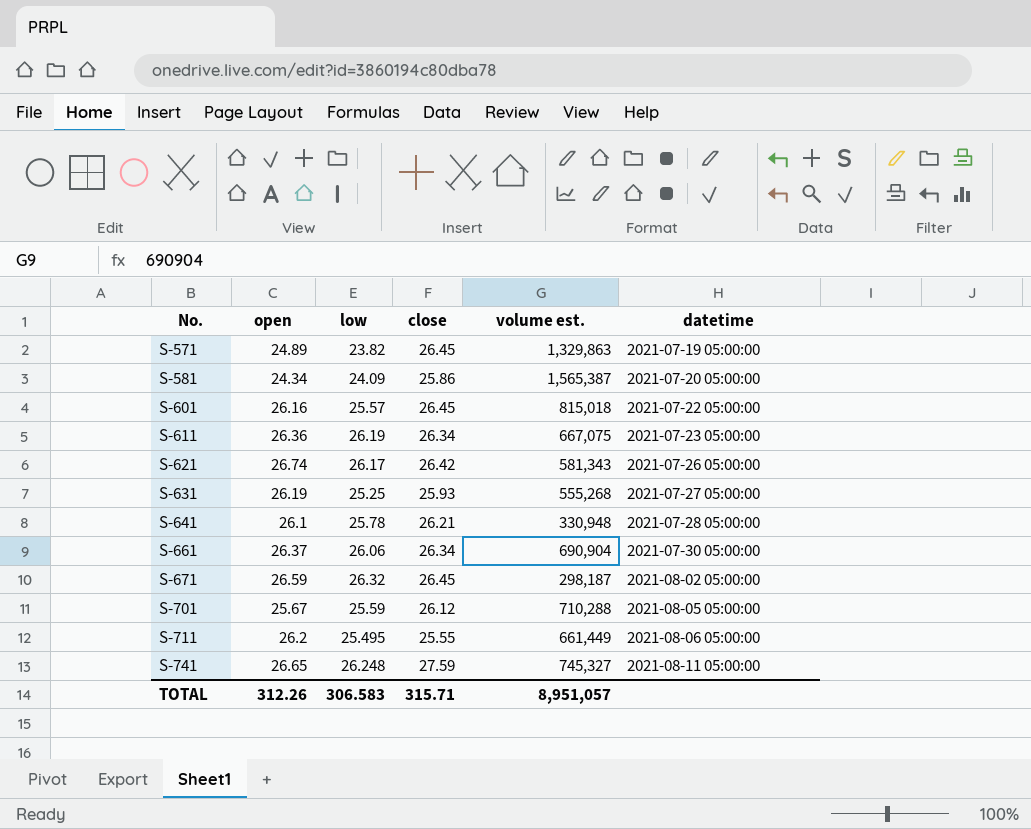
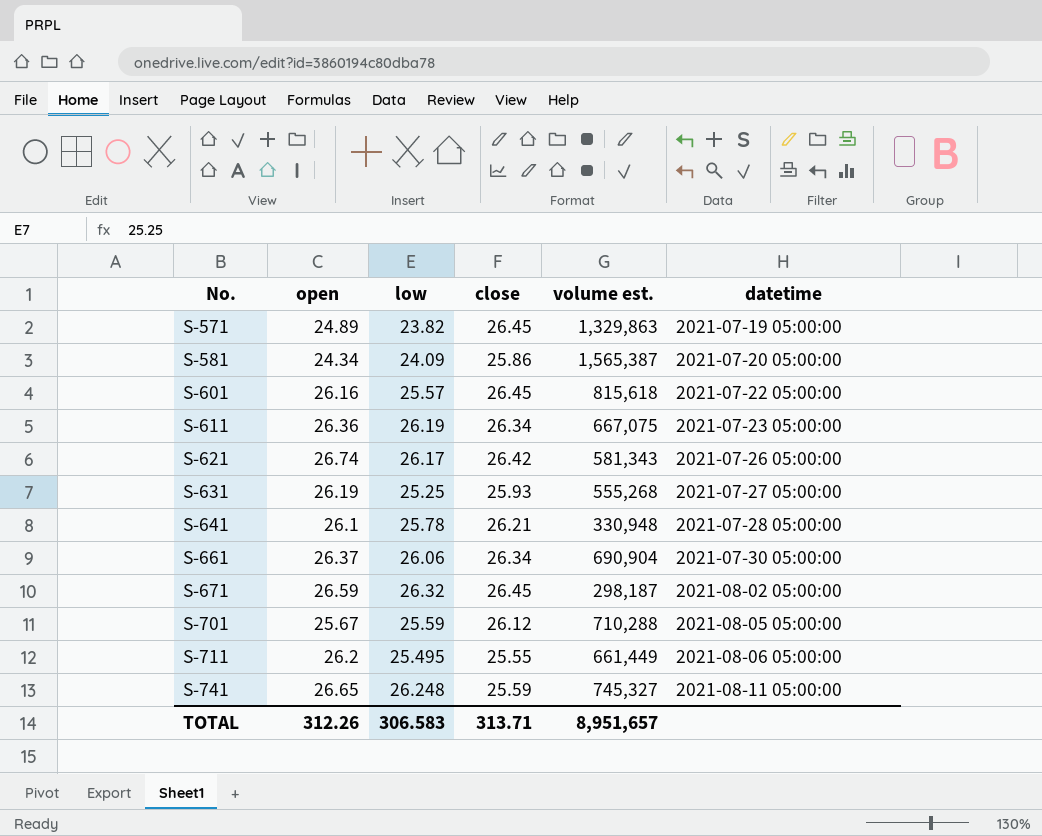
S-601 | volume est.: 815,018 -> 815,618
S-741 | close: 27.59 -> 25.59
TOTAL | close: 315.71 -> 313.71
TOTAL | volume est.: 8,951,057 -> 8,951,657

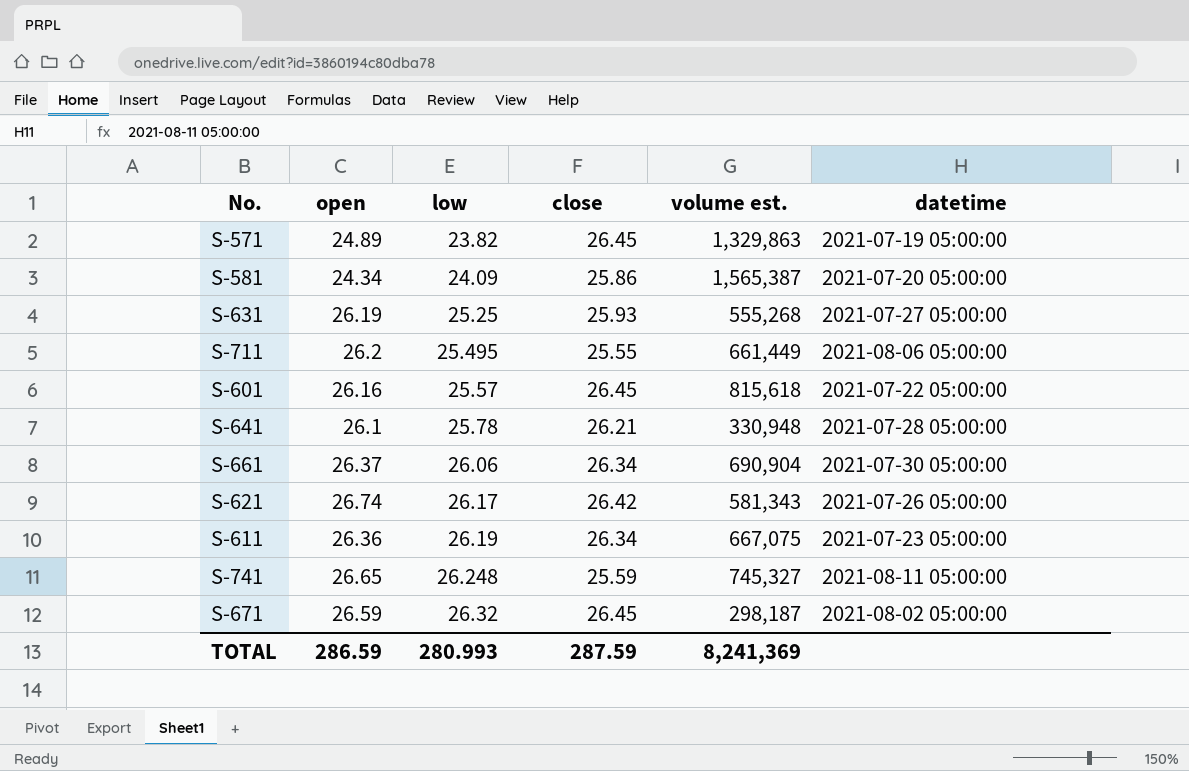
row order: No. ascending -> low ascending
row S-701: 25.67 | 25.59 | 26.12 | 710,288 | 2021-08-05 05:00:00 -> none
TOTAL | open: 312.26 -> 286.59
TOTAL | low: 306.583 -> 280.993
TOTAL | close: 313.71 -> 287.59
TOTAL | volume est.: 8,951,657 -> 8,241,369

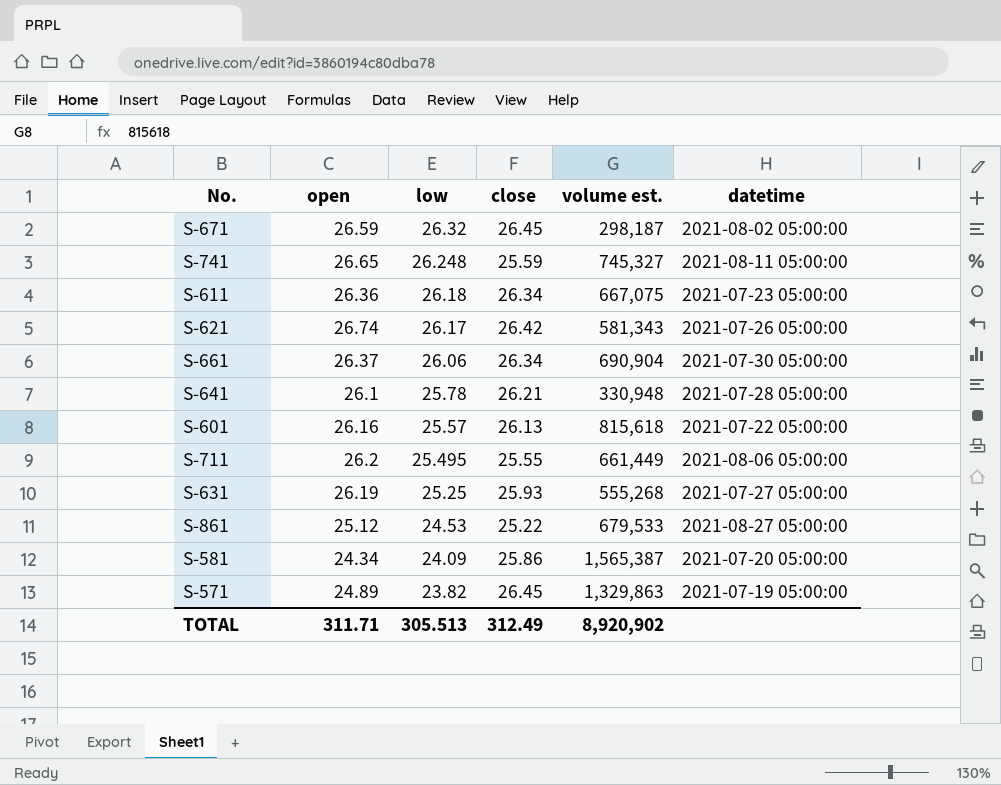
row order: low ascending -> low descending
S-611 | low: 26.19 -> 26.18
S-601 | close: 26.45 -> 26.13
row S-861: none -> 25.12 | 24.53 | 25.22 | 679,533 | 2021-08-27 05:00:00
TOTAL | open: 286.59 -> 311.71
TOTAL | low: 280.993 -> 305.513
TOTAL | close: 287.59 -> 312.49
TOTAL | volume est.: 8,241,369 -> 8,920,902

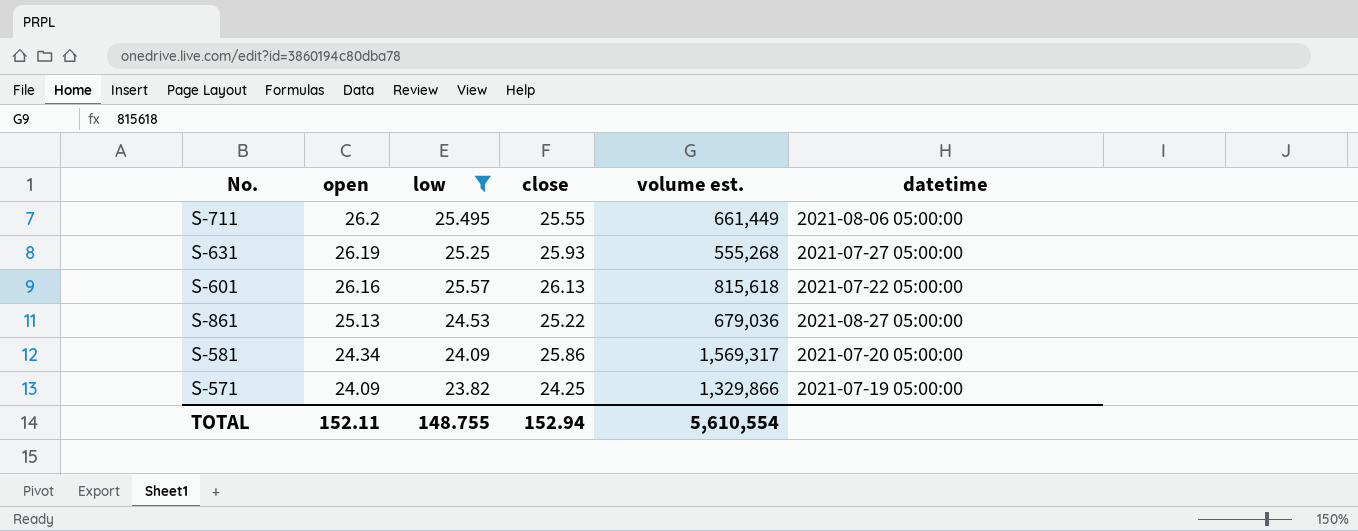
filter: none -> low <= 25.57
row order: low descending -> open descending
S-861 | open: 25.12 -> 25.13
S-861 | volume est.: 679,533 -> 679,036
S-581 | volume est.: 1,565,387 -> 1,569,317
S-571 | open: 24.89 -> 24.09
S-571 | close: 26.45 -> 24.25
S-571 | volume est.: 1,329,863 -> 1,329,866
TOTAL | open: 311.71 -> 152.11
TOTAL | low: 305.513 -> 148.755
TOTAL | close: 312.49 -> 152.94
TOTAL | volume est.: 8,920,902 -> 5,610,554

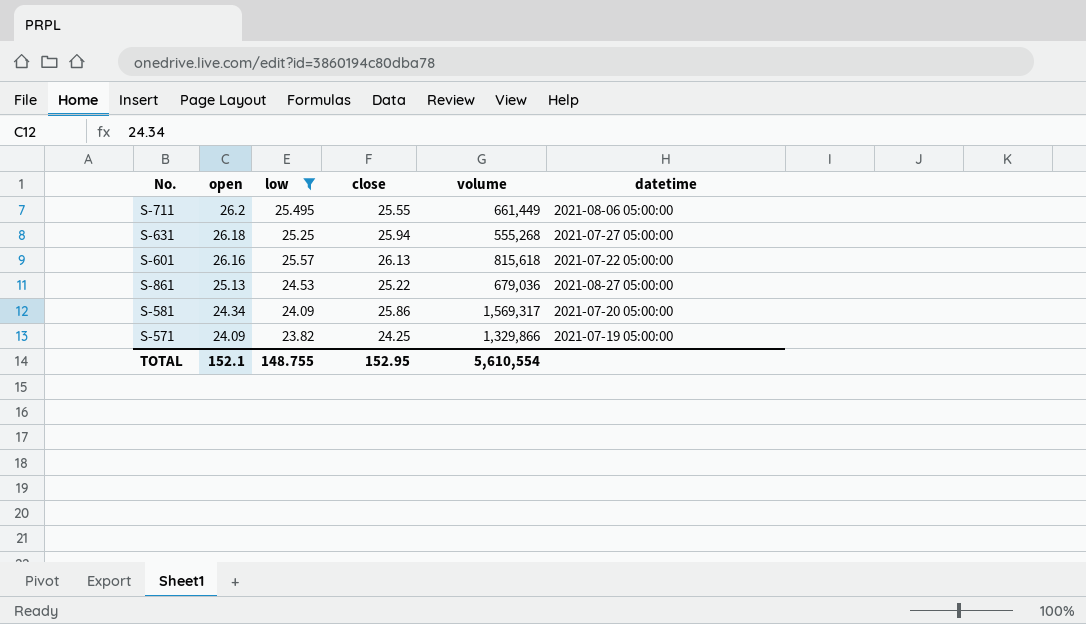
column name: volume est. -> volume
S-631 | open: 26.19 -> 26.18
S-631 | close: 25.93 -> 25.94
TOTAL | open: 152.11 -> 152.1
TOTAL | close: 152.94 -> 152.95

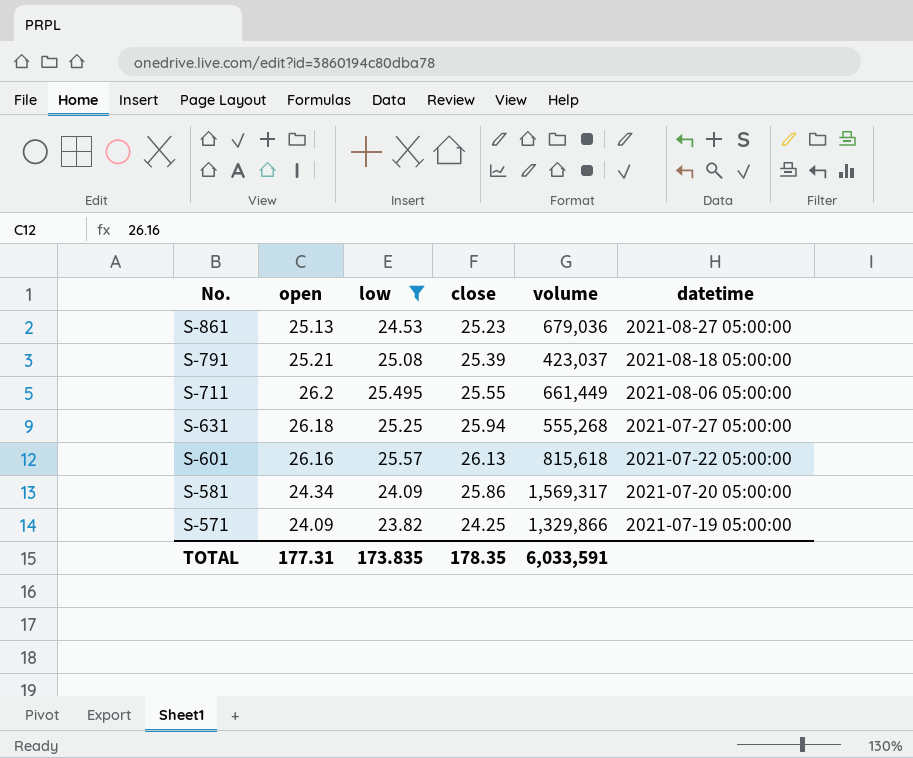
row order: open descending -> No. descending
S-861 | close: 25.22 -> 25.23
row S-791: none -> 25.21 | 25.08 | 25.39 | 423,037 | 2021-08-18 05:00:00
TOTAL | open: 152.1 -> 177.31
TOTAL | low: 148.755 -> 173.835
TOTAL | close: 152.95 -> 178.35
TOTAL | volume: 5,610,554 -> 6,033,591

